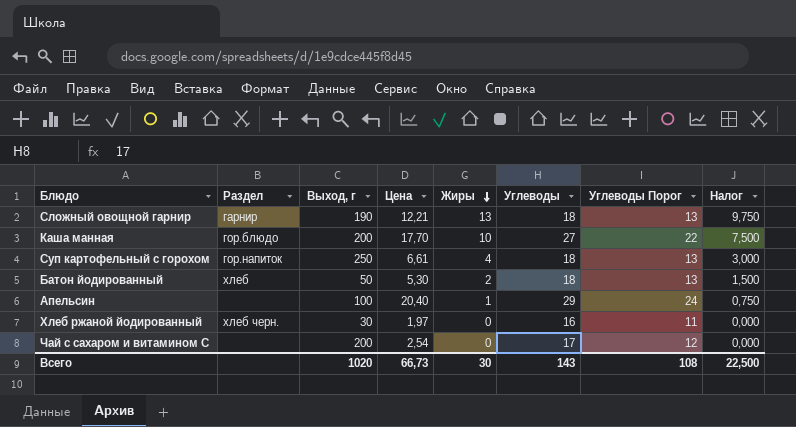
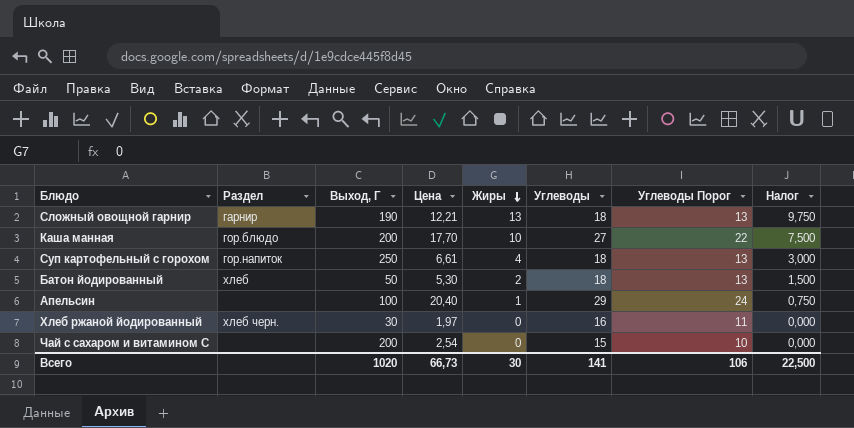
column name: Выход, г -> Выход, Г
Чай с сахаром и витамином С | Углеводы: 17 -> 15
Чай с сахаром и витамином С | Углеводы Порог: 12 -> 10
Всего | Углеводы: 143 -> 141
Всего | Углеводы Порог: 108 -> 106

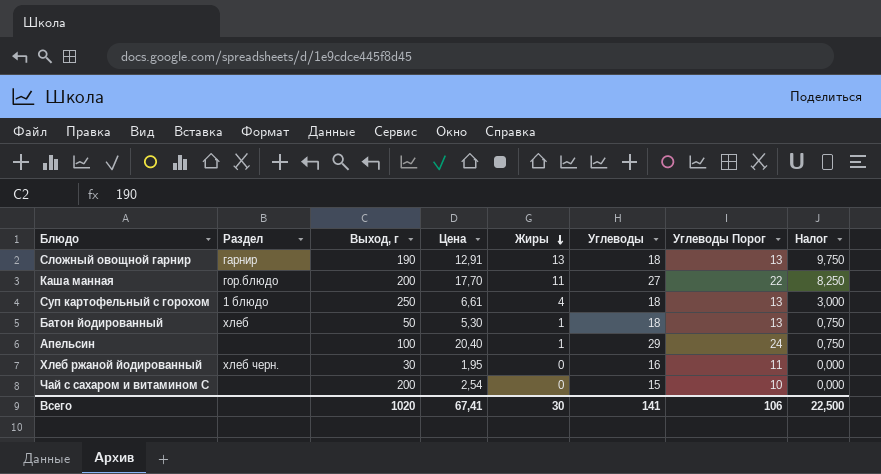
column name: Выход, Г -> Выход, г
Сложный овощной гарнир | Цена: 12,21 -> 12,91
Каша манная | Жиры: 10 -> 11
Каша манная | Налог: 7,500 -> 8,250
Суп картофельный с горохом | Раздел: гор.напиток -> 1 блюдо
Батон йодированный | Жиры: 2 -> 1
Батон йодированный | Налог: 1,500 -> 0,750
Хлеб ржаной йодированный | Цена: 1,97 -> 1,95
Всего | Цена: 66,73 -> 67,41

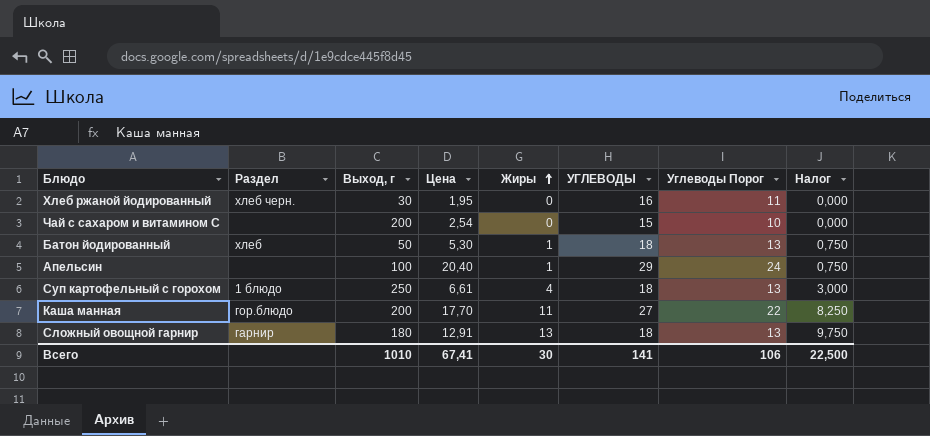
row order: Жиры descending -> Жиры ascending
column name: Углеводы -> УГЛЕВОДЫ
Сложный овощной гарнир | Выход, г: 190 -> 180
Всего | Выход, г: 1020 -> 1010

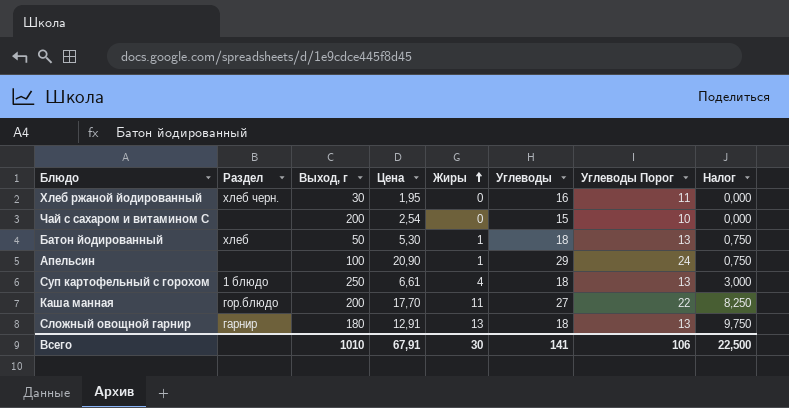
column name: УГЛЕВОДЫ -> Углеводы
Апельсин | Цена: 20,40 -> 20,90
Всего | Цена: 67,41 -> 67,91

